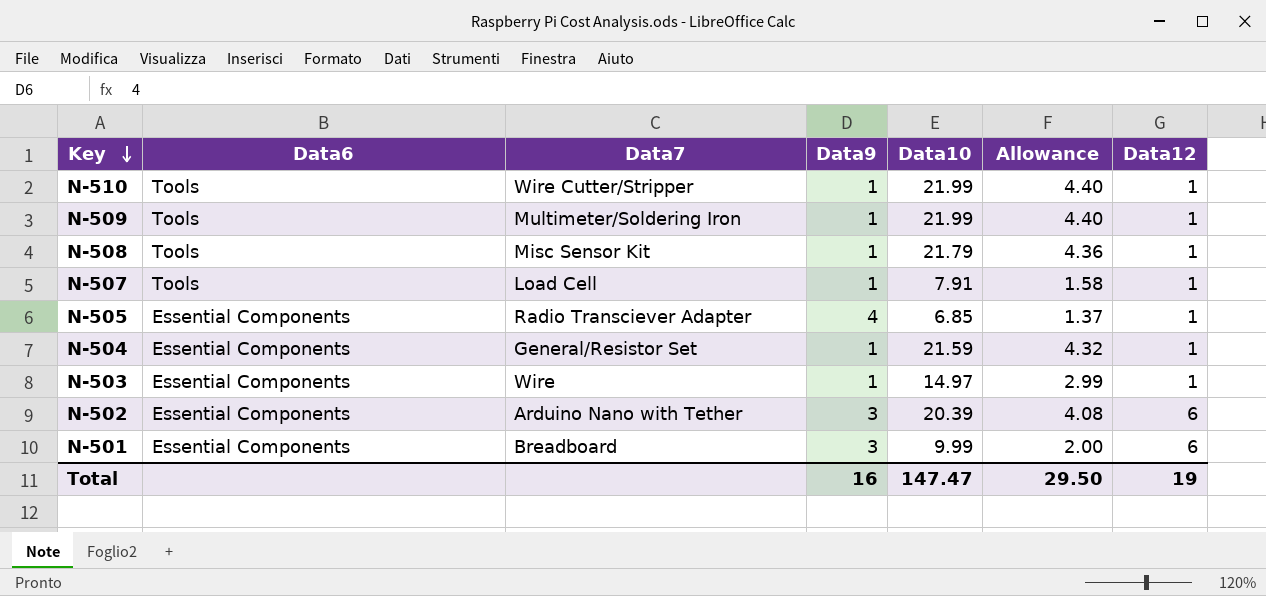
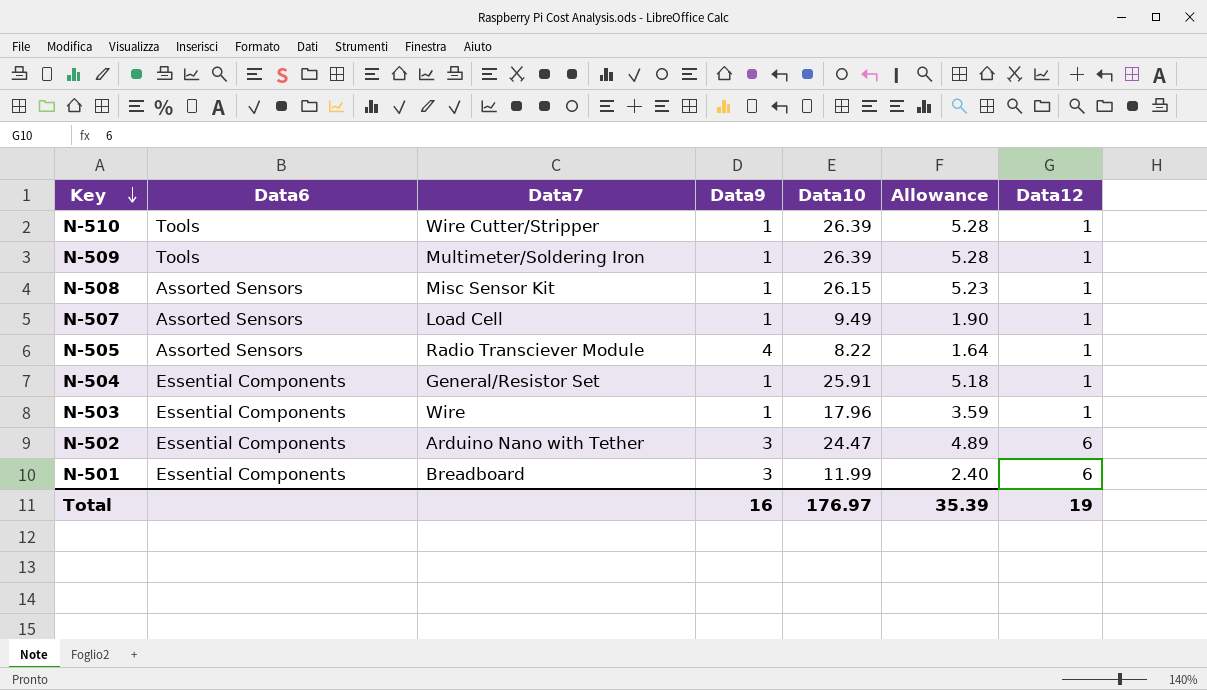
N-510 | Data10: 21.99 -> 26.39
N-510 | Allowance: 4.40 -> 5.28
N-509 | Data10: 21.99 -> 26.39
N-509 | Allowance: 4.40 -> 5.28
N-508 | Data6: Tools -> Assorted Sensors
N-508 | Data10: 21.79 -> 26.15
N-508 | Allowance: 4.36 -> 5.23
N-507 | Data6: Tools -> Assorted Sensors
N-507 | Data10: 7.91 -> 9.49
N-507 | Allowance: 1.58 -> 1.90
N-505 | Data6: Essential Components -> Assorted Sensors
N-505 | Data7: Radio Transciever Adapter -> Radio Transciever Module
N-505 | Data10: 6.85 -> 8.22
N-505 | Allowance: 1.37 -> 1.64
N-504 | Data10: 21.59 -> 25.91
N-504 | Allowance: 4.32 -> 5.18
N-503 | Data10: 14.97 -> 17.96
N-503 | Allowance: 2.99 -> 3.59
N-502 | Data10: 20.39 -> 24.47
N-502 | Allowance: 4.08 -> 4.89
N-501 | Data10: 9.99 -> 11.99
N-501 | Allowance: 2.00 -> 2.40
Total | Data10: 147.47 -> 176.97
Total | Allowance: 29.50 -> 35.39

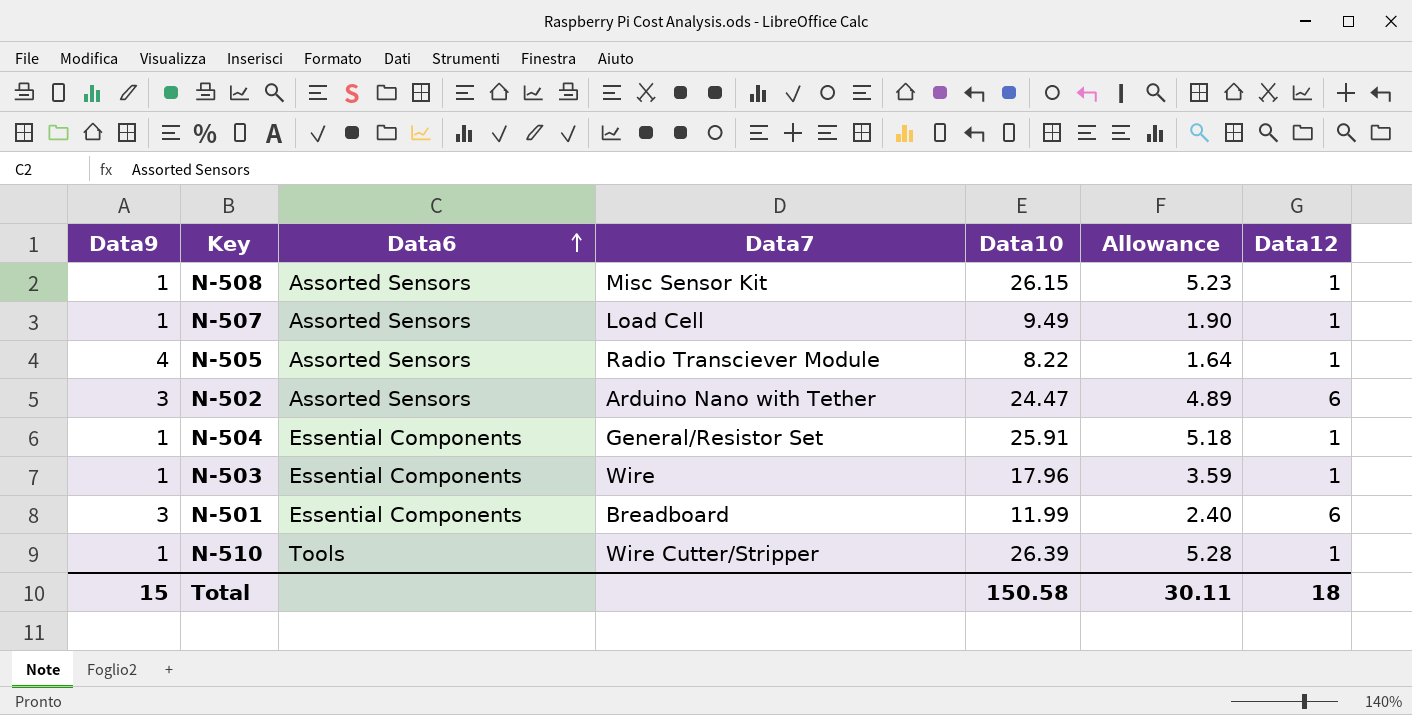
row order: Key descending -> Data6 ascending
column Data9 | position: 4 -> 1
row N-509: Tools | Multimeter/Soldering Iron | 1 | 26.39 | 5.28 | 1 -> none
N-502 | Data6: Essential Components -> Assorted Sensors
Total | Data9: 16 -> 15
Total | Data10: 176.97 -> 150.58
Total | Allowance: 35.39 -> 30.11
Total | Data12: 19 -> 18

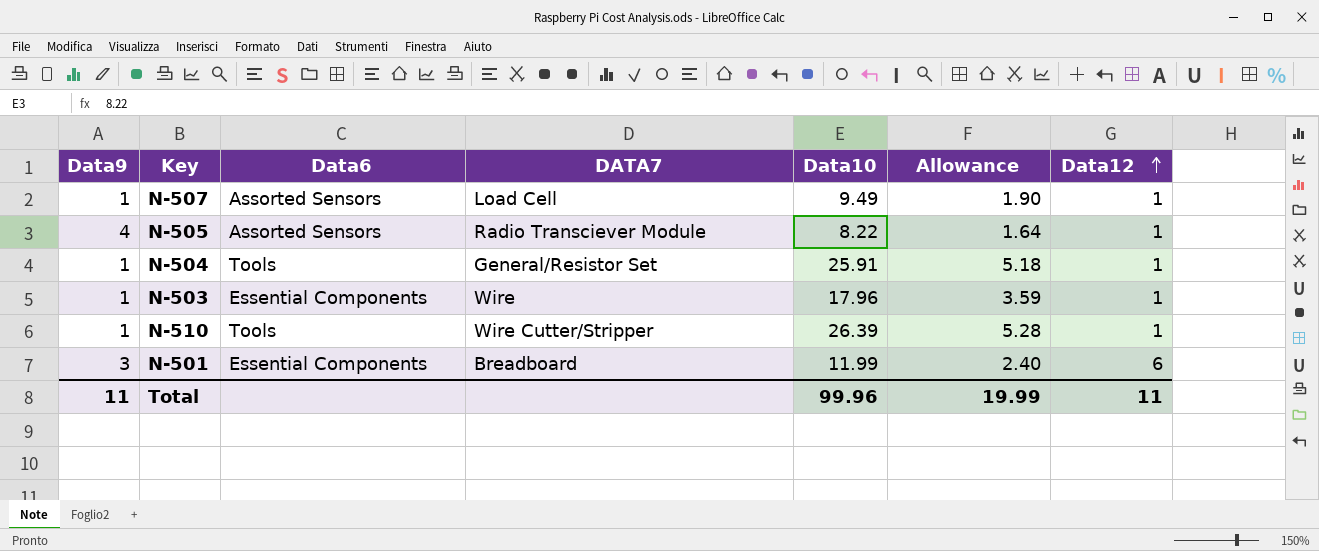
row order: Data6 ascending -> Data12 ascending
column name: Data7 -> DATA7
row N-508: 1 | Assorted Sensors | Misc Sensor Kit | 26.15 | 5.23 | 1 -> none
row N-502: 3 | Assorted Sensors | Arduino Nano with Tether | 24.47 | 4.89 | 6 -> none
N-504 | Data6: Essential Components -> Tools
Total | Data9: 15 -> 11
Total | Data10: 150.58 -> 99.96
Total | Allowance: 30.11 -> 19.99
Total | Data12: 18 -> 11

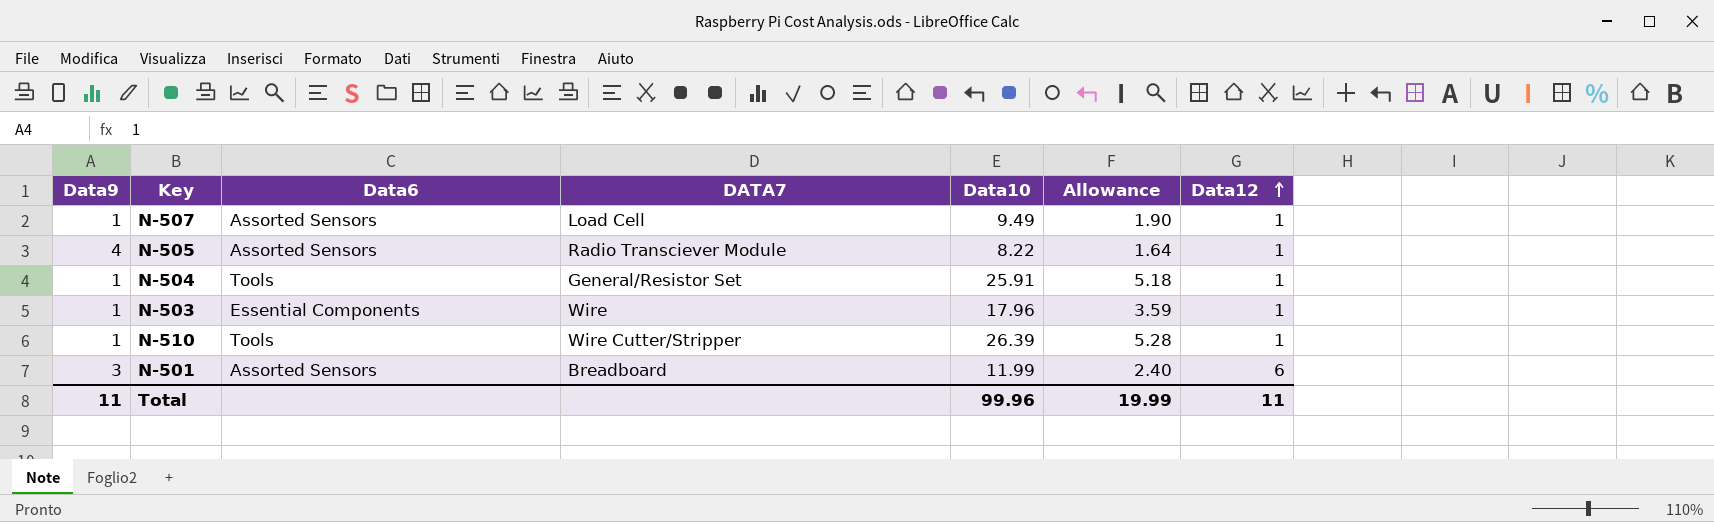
N-501 | Data6: Essential Components -> Assorted Sensors

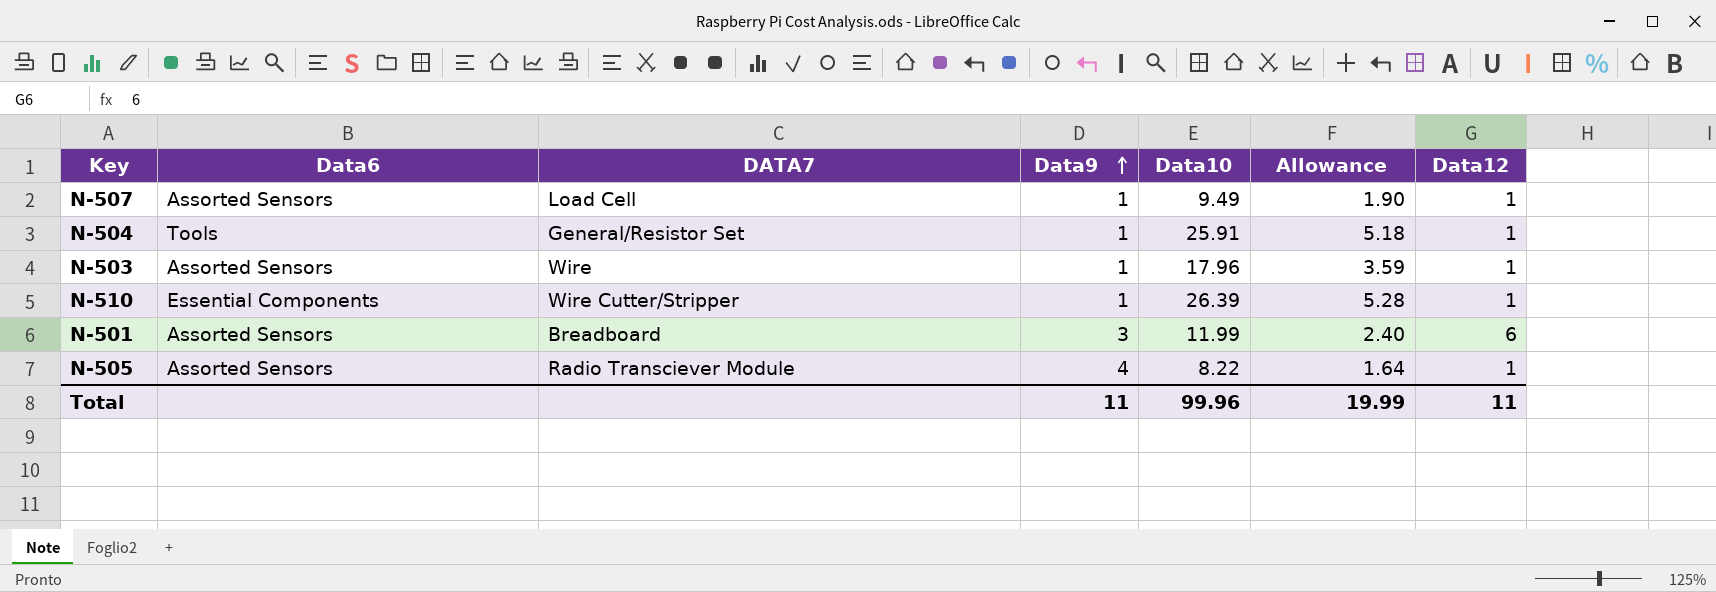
row order: Data12 ascending -> Data9 ascending
column Data9 | position: 1 -> 4
N-503 | Data6: Essential Components -> Assorted Sensors
N-510 | Data6: Tools -> Essential Components

